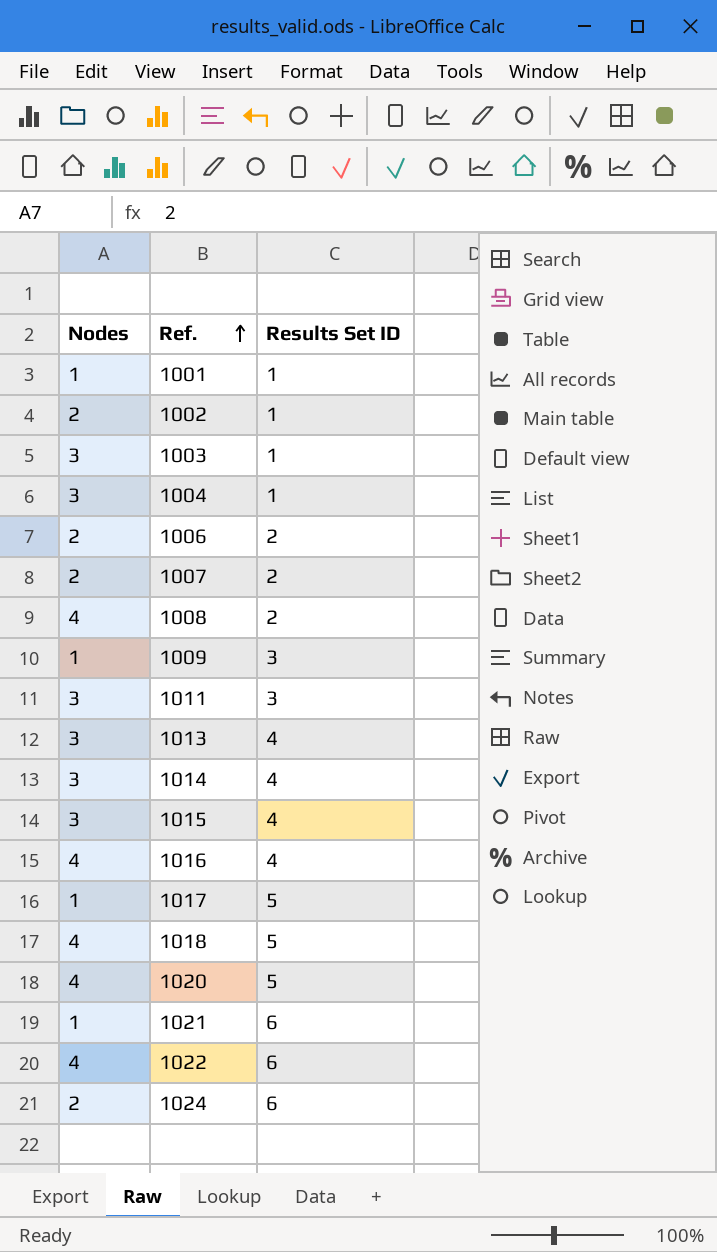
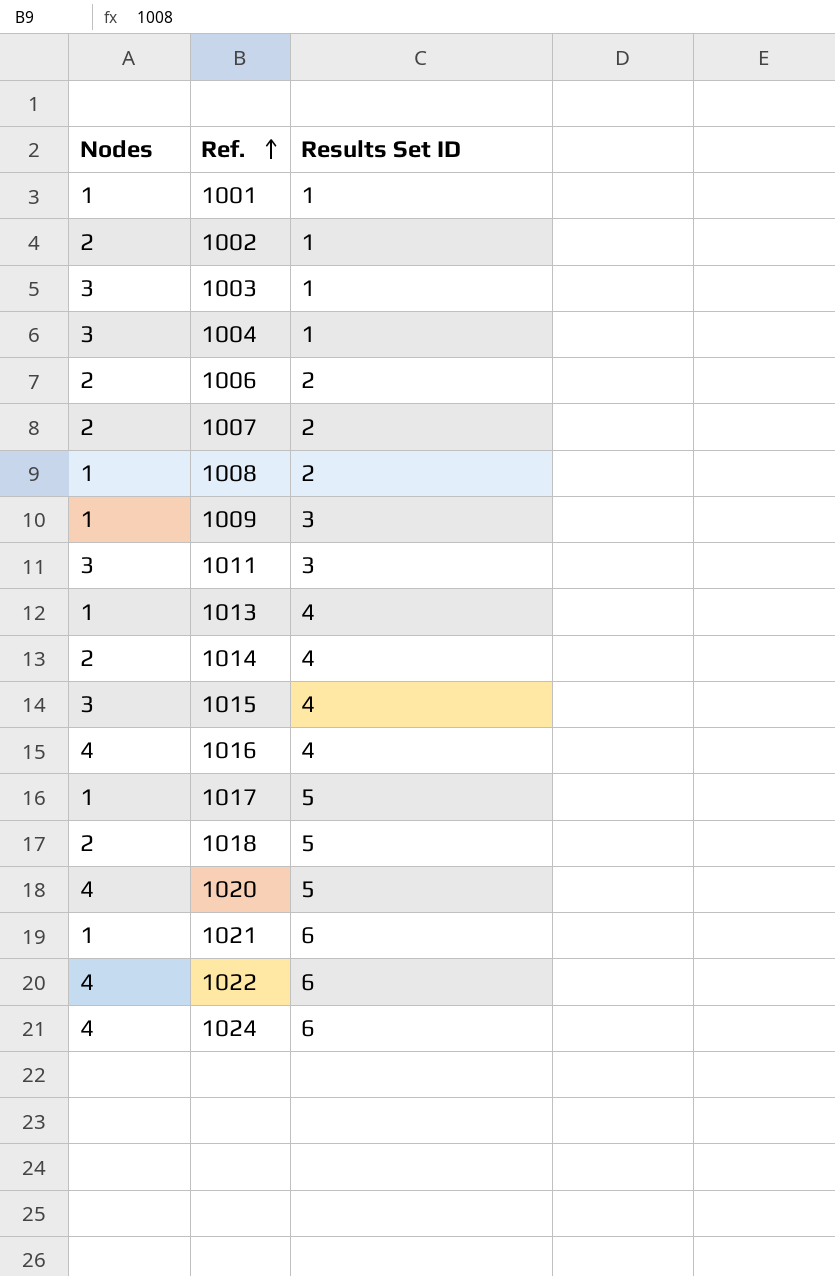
1008 | Nodes: 4 -> 1
1013 | Nodes: 3 -> 1
1014 | Nodes: 3 -> 2
1018 | Nodes: 4 -> 2
1024 | Nodes: 2 -> 4

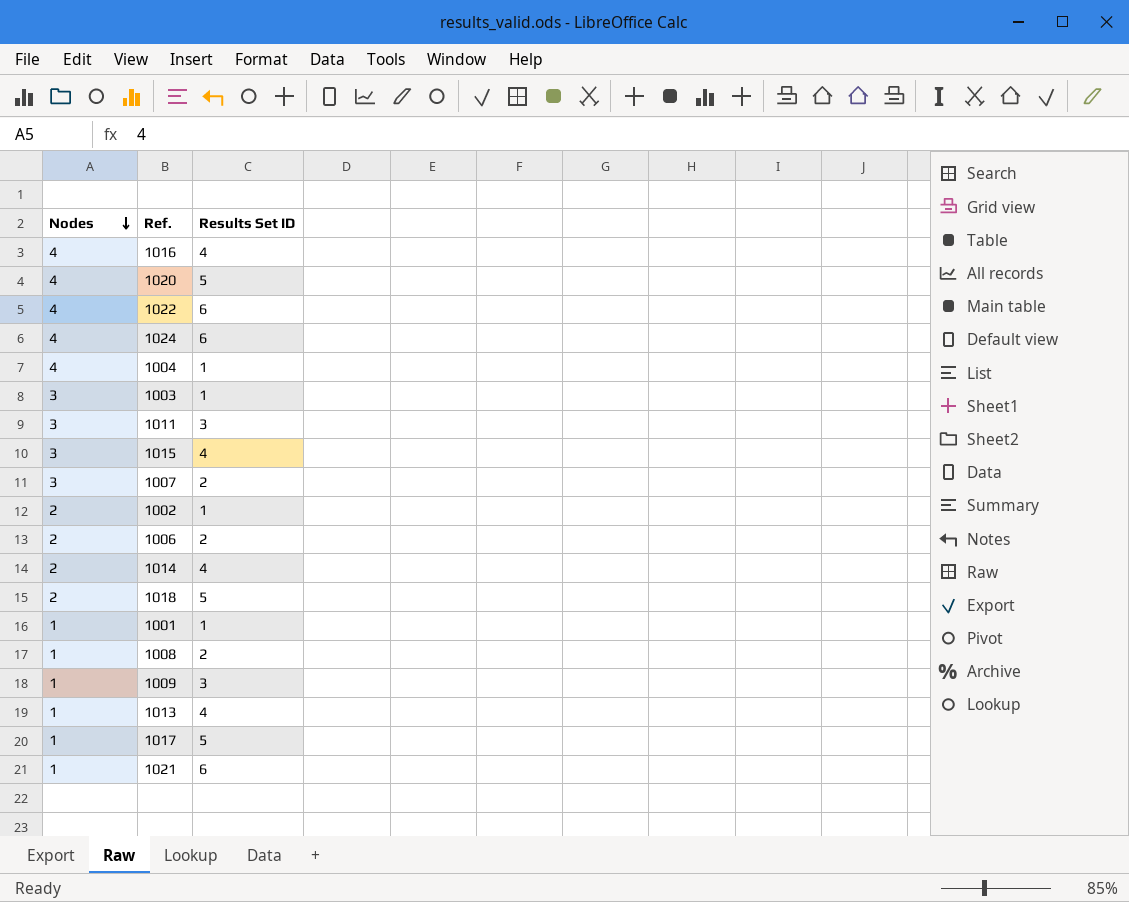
row order: Ref. ascending -> Nodes descending
1004 | Nodes: 3 -> 4
1007 | Nodes: 2 -> 3

